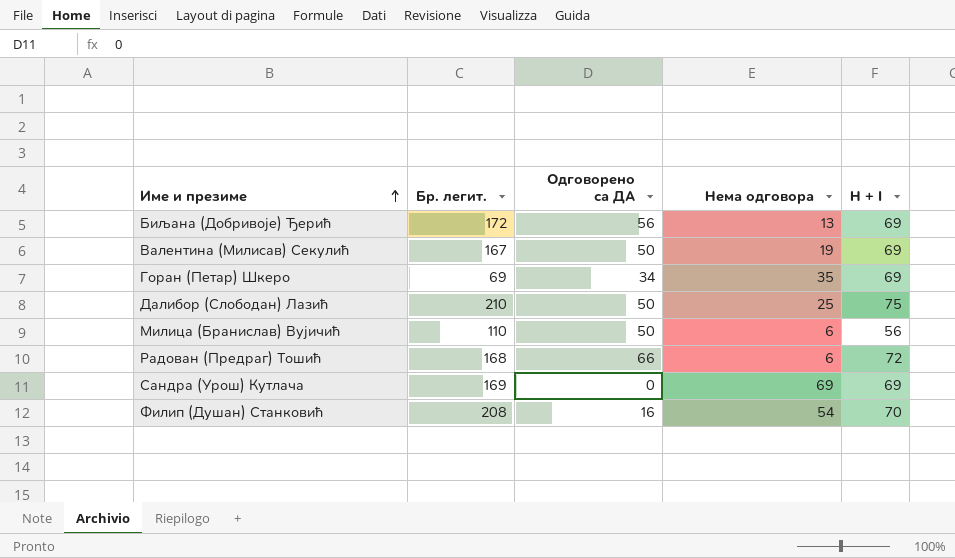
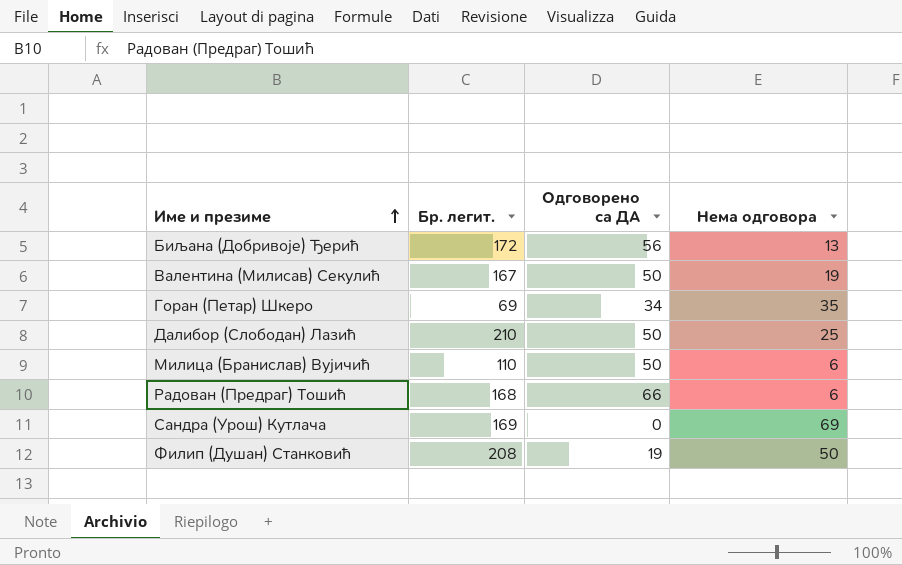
column H + I | formula: [Одговорено са ДА] + [Нема одговора] -> none
Филип (Душан) Станковић | Одговорено са ДА: 16 -> 19
Филип (Душан) Станковић | Нема одговора: 54 -> 50

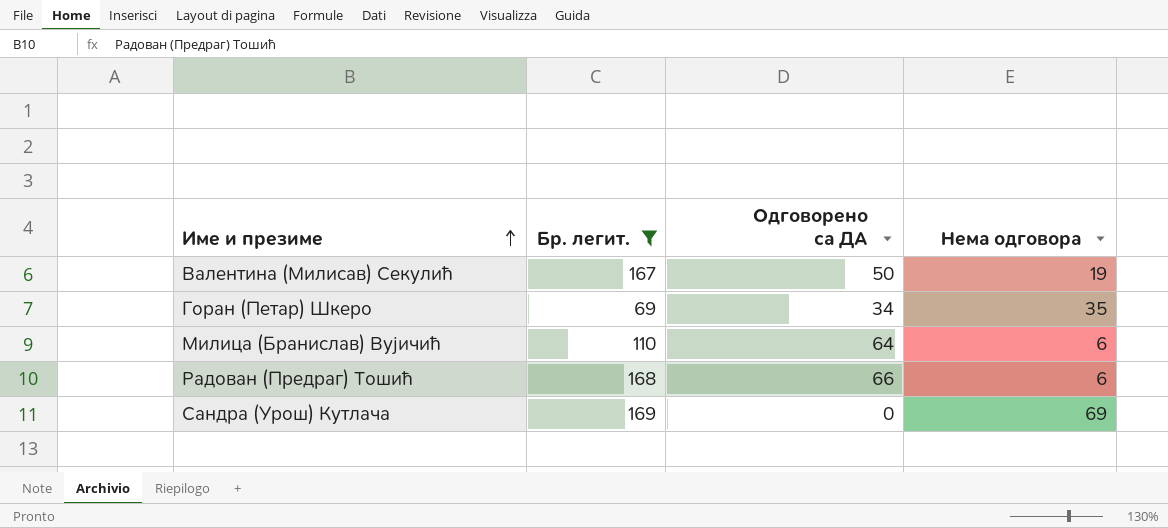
filter: none -> Бр. легит. <= 169
Милица (Бранислав) Вујичић | Одговорено са ДА: 50 -> 64

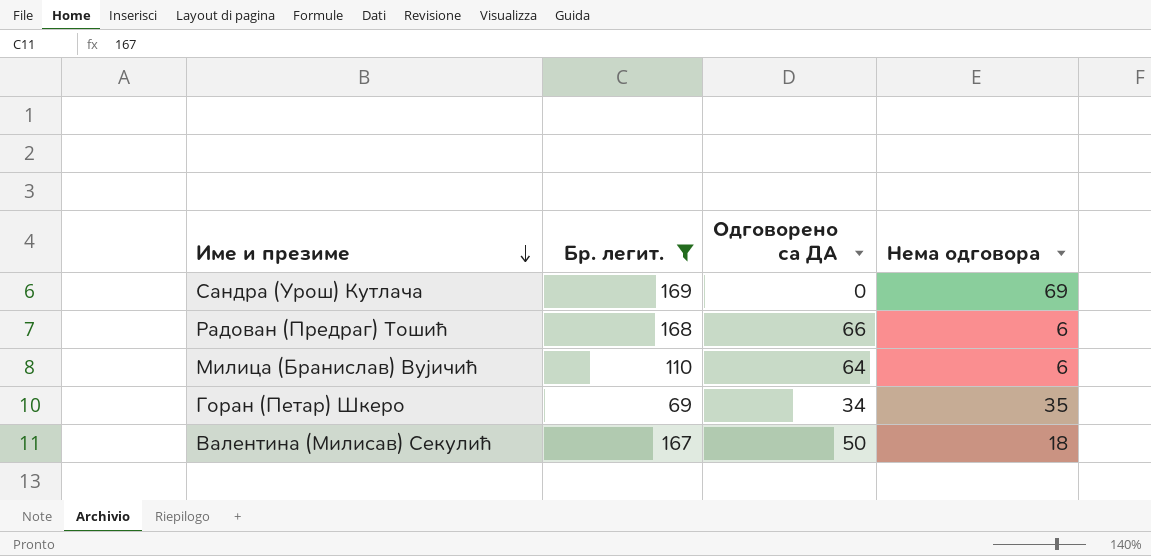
row order: Име и презиме ascending -> Име и презиме descending
Валентина (Милисав) Секулић | Нема одговора: 19 -> 18

